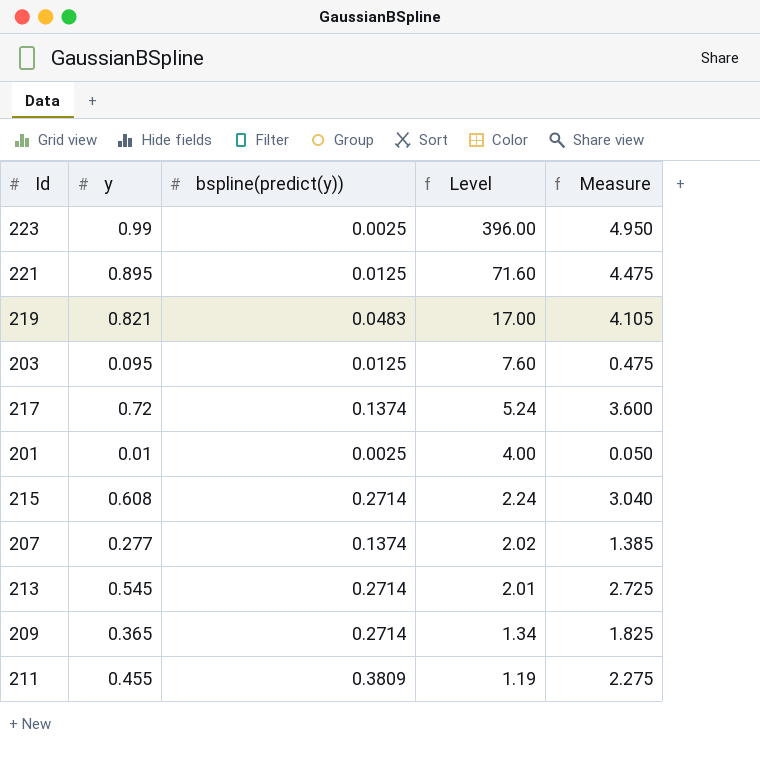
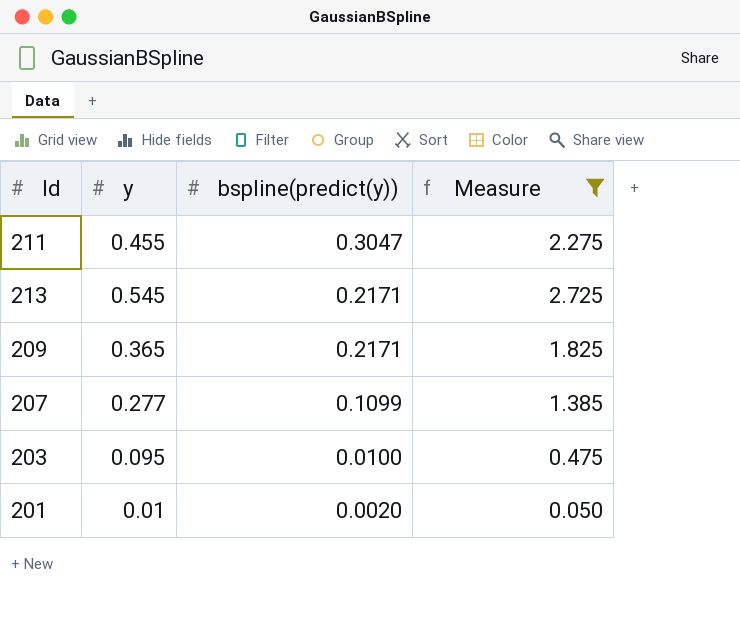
filter: none -> Measure <= 2.725
row order: Level descending -> bspline(predict(y)) descending
column Level | formula: [y] / [bspline(predict(y))] -> none
211 | bspline(predict(y)): 0.3809 -> 0.3047
213 | bspline(predict(y)): 0.2714 -> 0.2171
209 | bspline(predict(y)): 0.2714 -> 0.2171
207 | bspline(predict(y)): 0.1374 -> 0.1099
203 | bspline(predict(y)): 0.0125 -> 0.0100
201 | bspline(predict(y)): 0.0025 -> 0.0020

